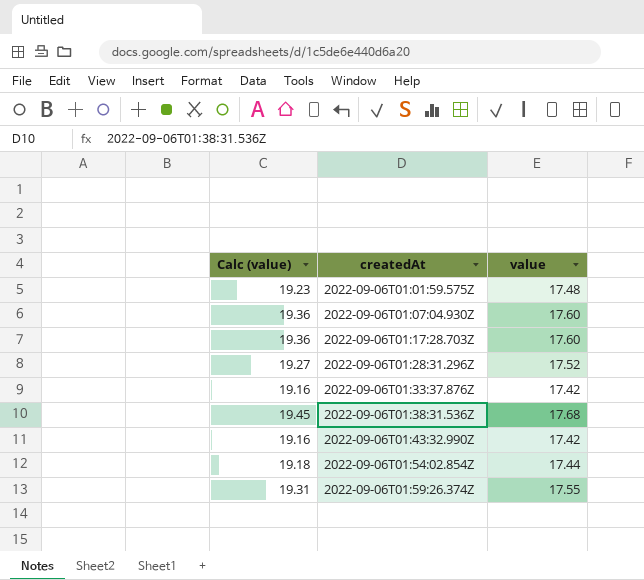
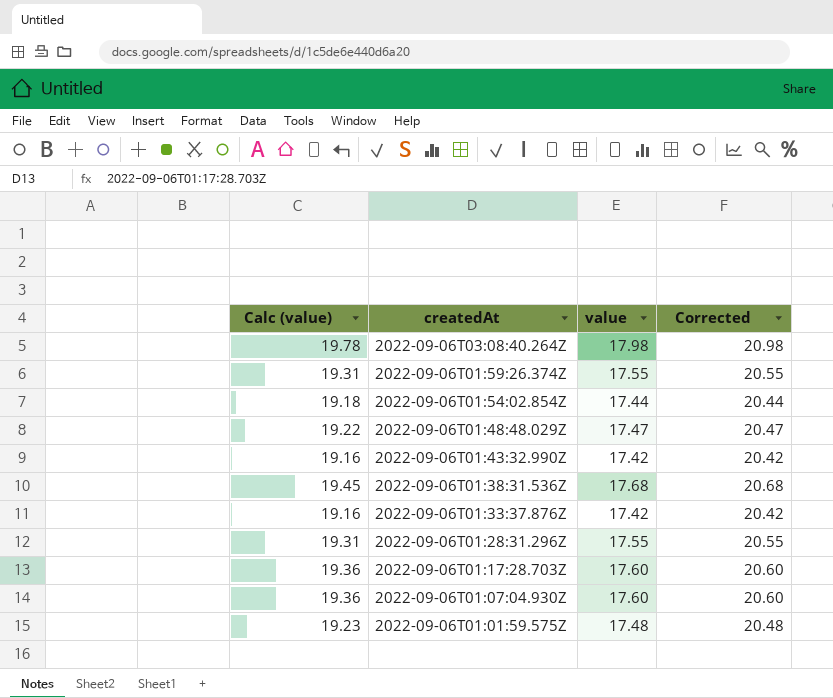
row order: createdAt ascending -> createdAt descending
column Corrected | formula: none -> [value] + 3
row 2022-09-06T03:08:40.264Z: none -> 19.78 | 17.98 | 20.98
row 2022-09-06T01:48:48.029Z: none -> 19.22 | 17.47 | 20.47
2022-09-06T01:28:31.296Z | Calc (value): 19.27 -> 19.31
2022-09-06T01:28:31.296Z | value: 17.52 -> 17.55

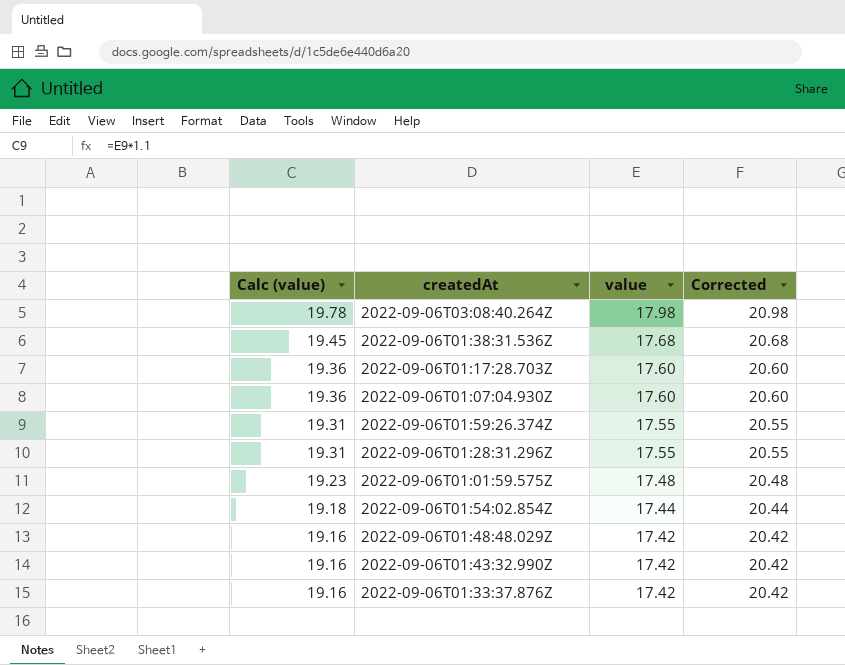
row order: createdAt descending -> Calc (value) descending
2022-09-06T01:48:48.029Z | Calc (value): 19.22 -> 19.16
2022-09-06T01:48:48.029Z | value: 17.47 -> 17.42
2022-09-06T01:48:48.029Z | Corrected: 20.47 -> 20.42

